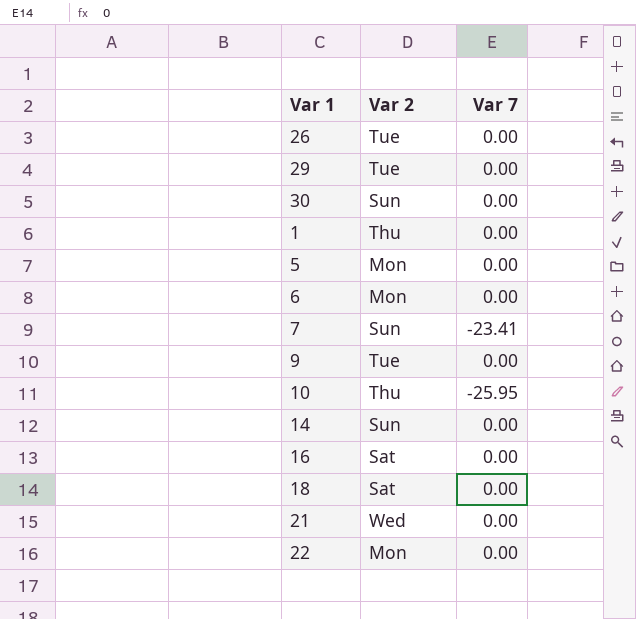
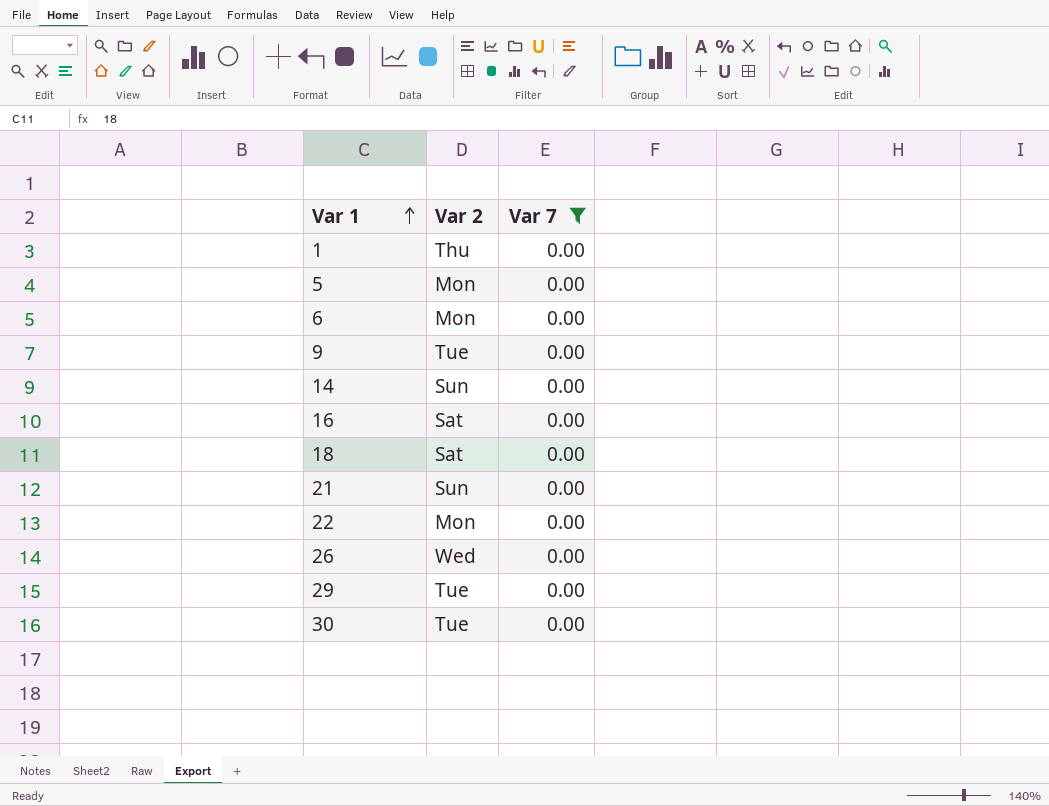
filter: none -> Var 7 = 0.00
row order: none -> Var 1 ascending
21 | Var 2: Wed -> Sun
26 | Var 2: Tue -> Wed
30 | Var 2: Sun -> Tue

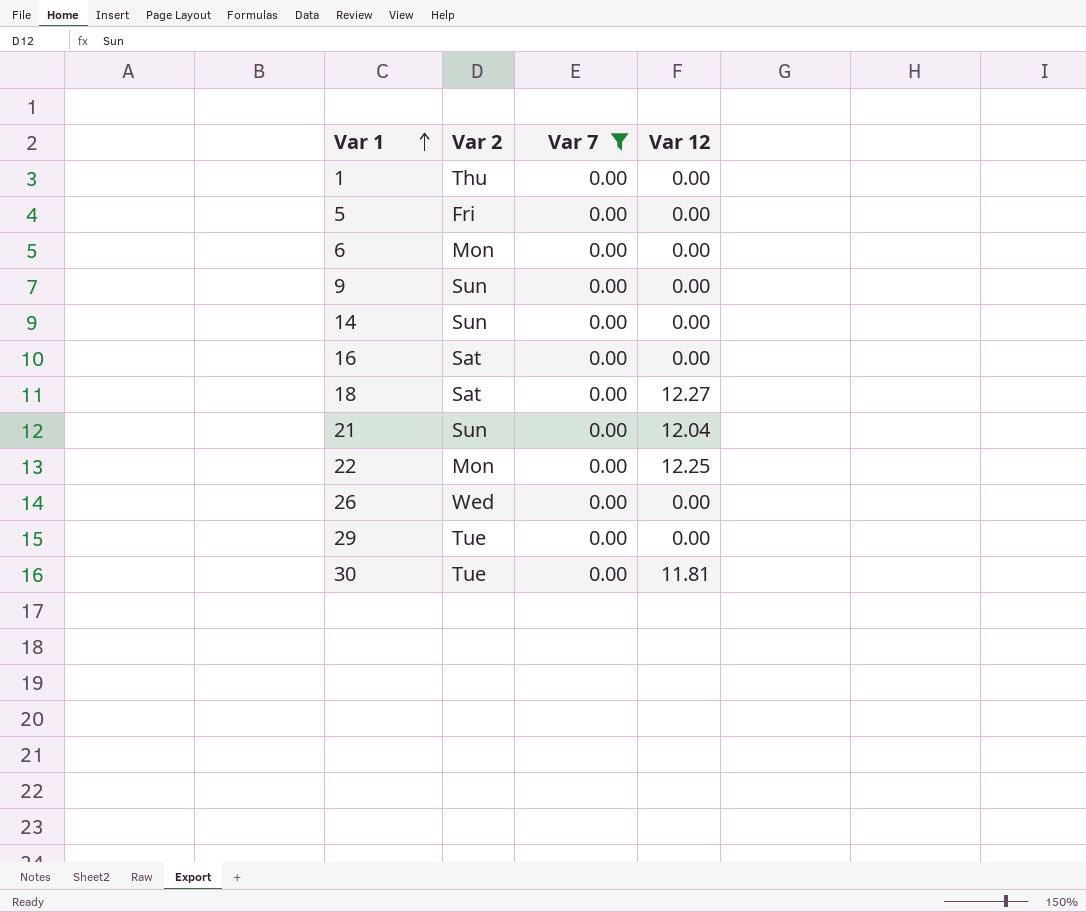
column Var 12 | position: none -> 4
5 | Var 2: Mon -> Fri
9 | Var 2: Tue -> Sun

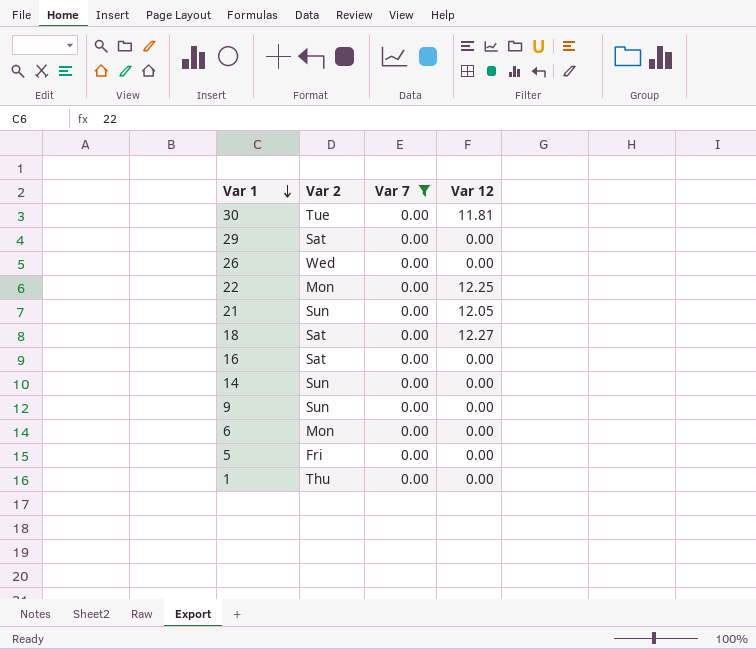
row order: Var 1 ascending -> Var 1 descending
29 | Var 2: Tue -> Sat
21 | Var 12: 12.04 -> 12.05

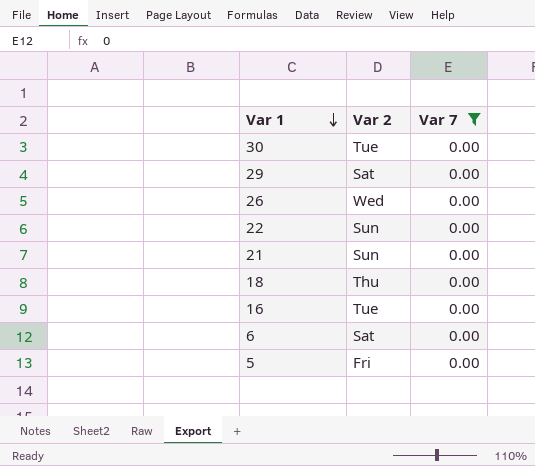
column Var 12 | position: 4 -> none
row 14: Sun | 0.00 | 0.00 -> none
row 9: Sun | 0.00 | 0.00 -> none
row 1: Thu | 0.00 | 0.00 -> none
22 | Var 2: Mon -> Sun
18 | Var 2: Sat -> Thu
16 | Var 2: Sat -> Tue
6 | Var 2: Mon -> Sat

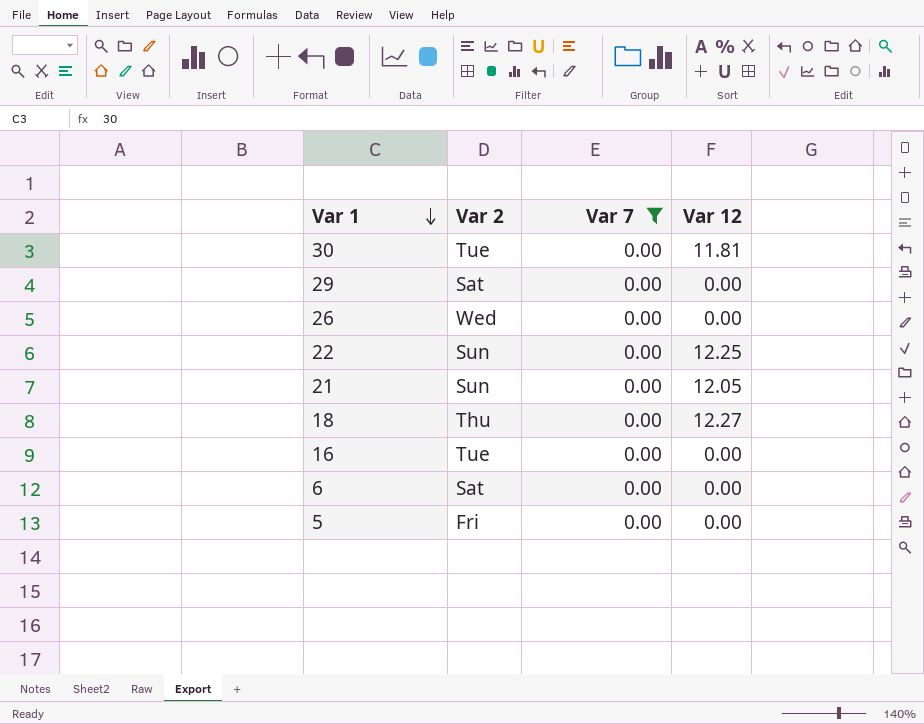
column Var 12 | position: none -> 4

